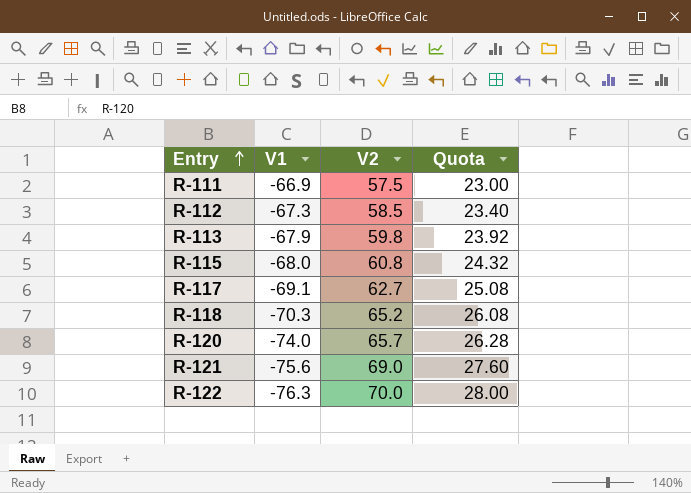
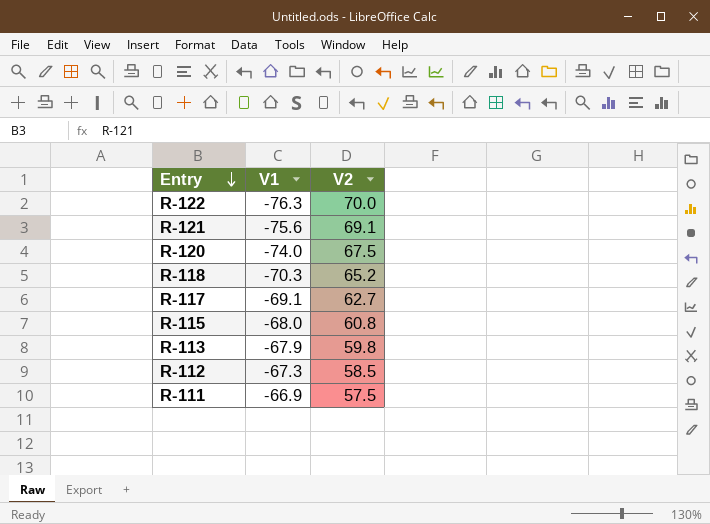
row order: Entry ascending -> Entry descending
column Quota | formula: [V2] * 0.4 -> none
R-121 | V2: 69.0 -> 69.1
R-120 | V2: 65.7 -> 67.5

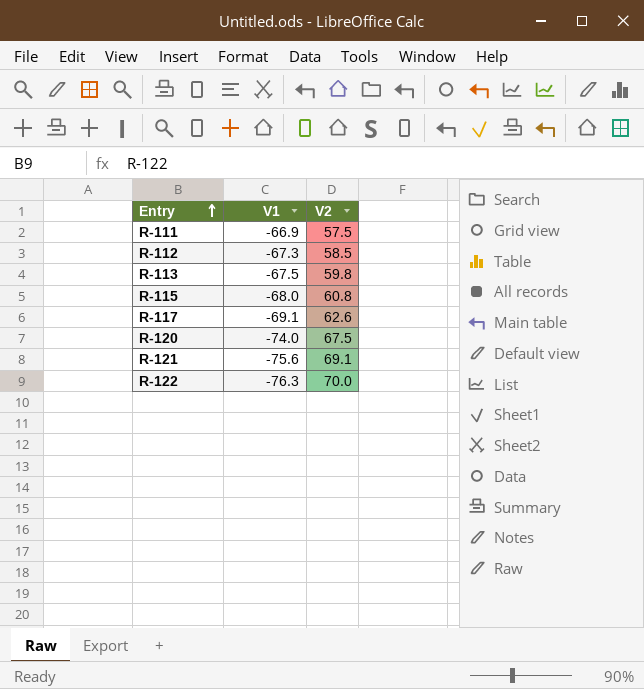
row order: Entry descending -> Entry ascending
row R-118: -70.3 | 65.2 -> none
R-113 | V1: -67.9 -> -67.5
R-117 | V2: 62.7 -> 62.6

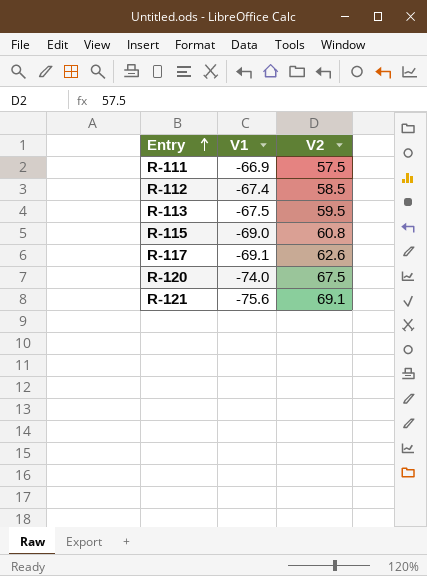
row R-122: -76.3 | 70.0 -> none
R-112 | V1: -67.3 -> -67.4
R-113 | V2: 59.8 -> 59.5
R-115 | V1: -68.0 -> -69.0

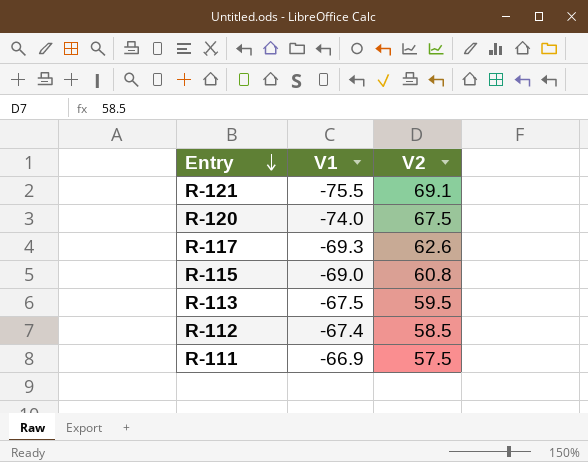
row order: Entry ascending -> Entry descending
R-121 | V1: -75.6 -> -75.5
R-117 | V1: -69.1 -> -69.3

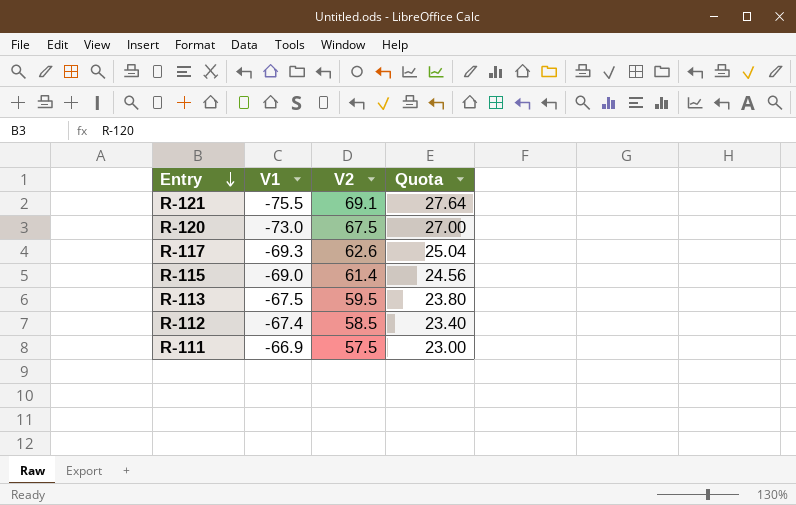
column Quota | formula: none -> [V2] * 0.4
R-120 | V1: -74.0 -> -73.0
R-115 | V2: 60.8 -> 61.4

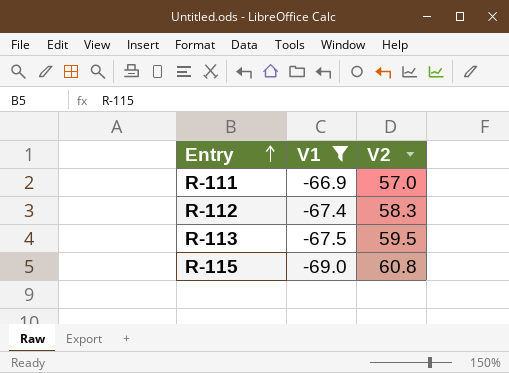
filter: none -> V1 >= -69.0
row order: Entry descending -> Entry ascending
column Quota | formula: [V2] * 0.4 -> none
R-111 | V2: 57.5 -> 57.0
R-112 | V2: 58.5 -> 58.3
R-115 | V2: 61.4 -> 60.8

